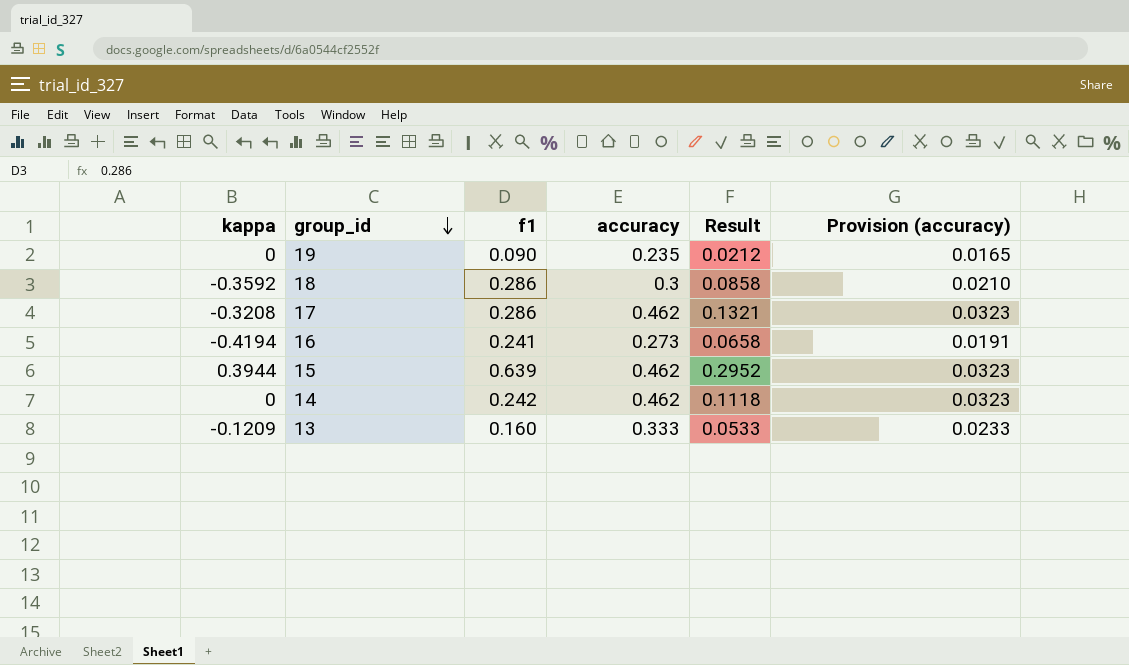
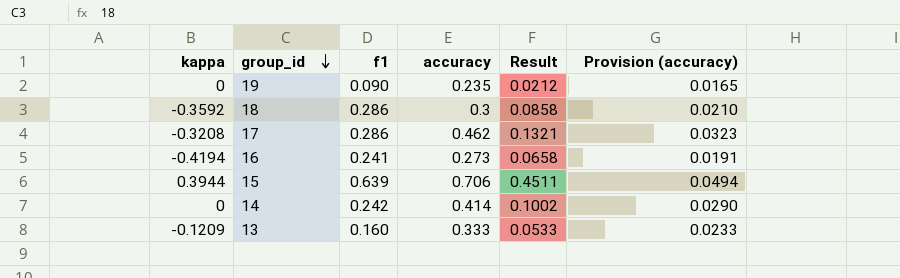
15 | accuracy: 0.462 -> 0.706
15 | Result: 0.2952 -> 0.4511
15 | Provision (accuracy): 0.0323 -> 0.0494
14 | accuracy: 0.462 -> 0.414
14 | Result: 0.1118 -> 0.1002
14 | Provision (accuracy): 0.0323 -> 0.0290

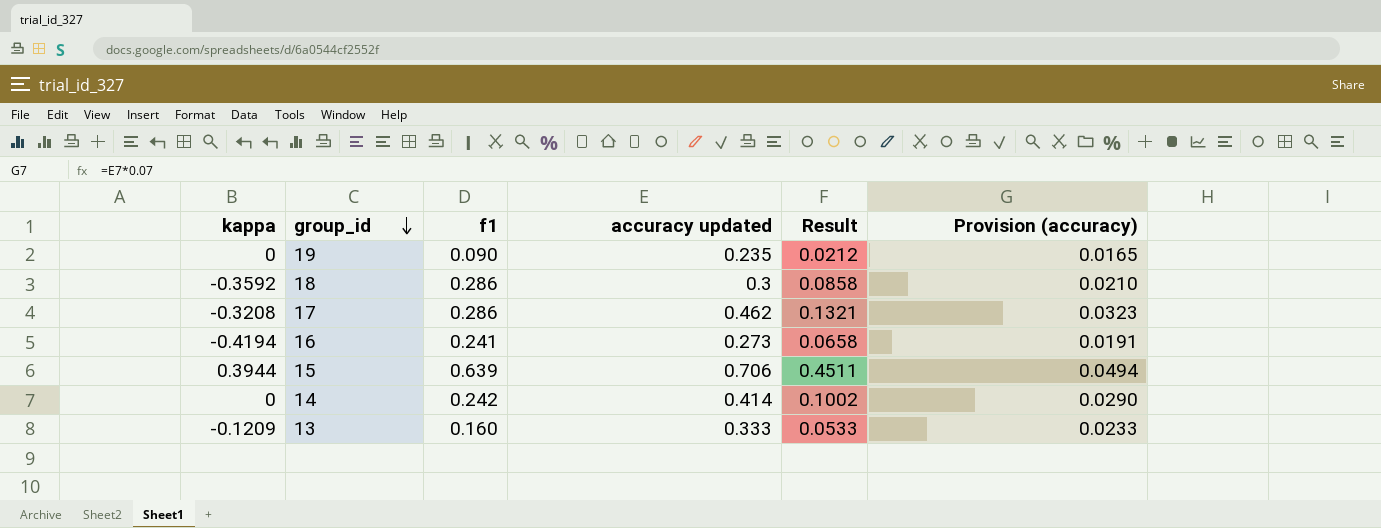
column name: accuracy -> accuracy updated

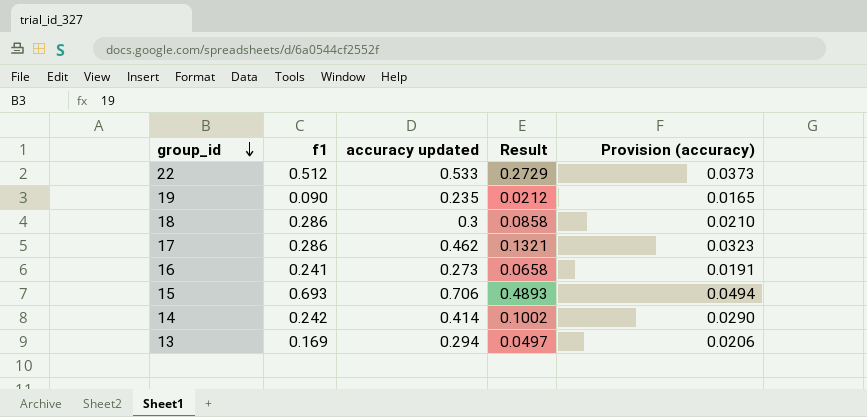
column kappa | position: 1 -> none
row 22: none -> 0.512 | 0.533 | 0.2729 | 0.0373
15 | f1: 0.639 -> 0.693
15 | Result: 0.4511 -> 0.4893
13 | f1: 0.160 -> 0.169
13 | accuracy updated: 0.333 -> 0.294
13 | Result: 0.0533 -> 0.0497
13 | Provision (accuracy): 0.0233 -> 0.0206

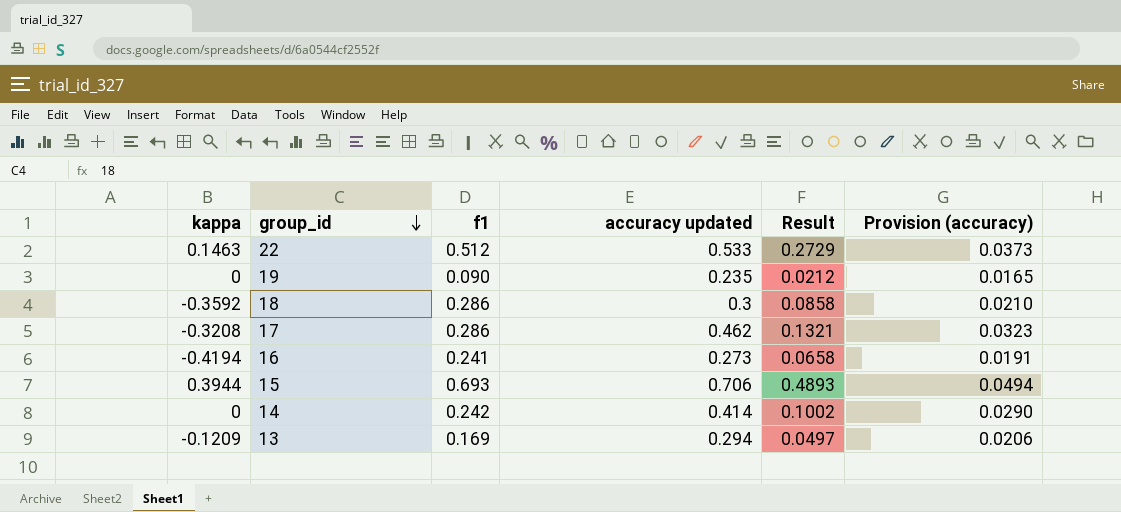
column kappa | position: none -> 1

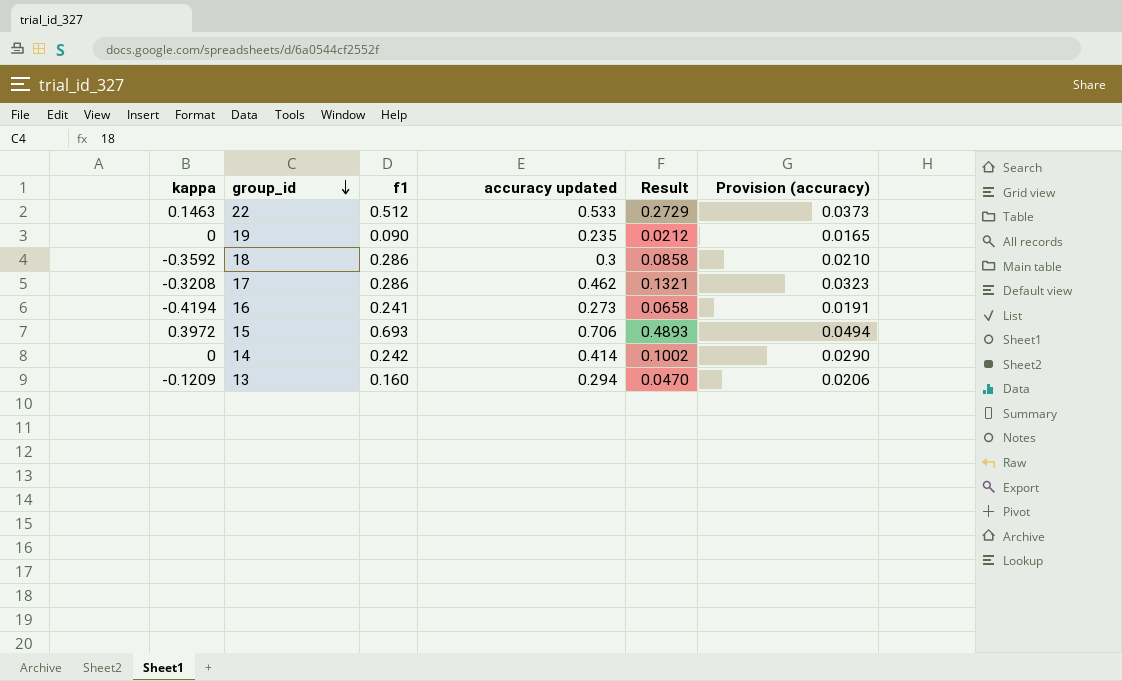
15 | kappa: 0.3944 -> 0.3972
13 | f1: 0.169 -> 0.160
13 | Result: 0.0497 -> 0.0470

